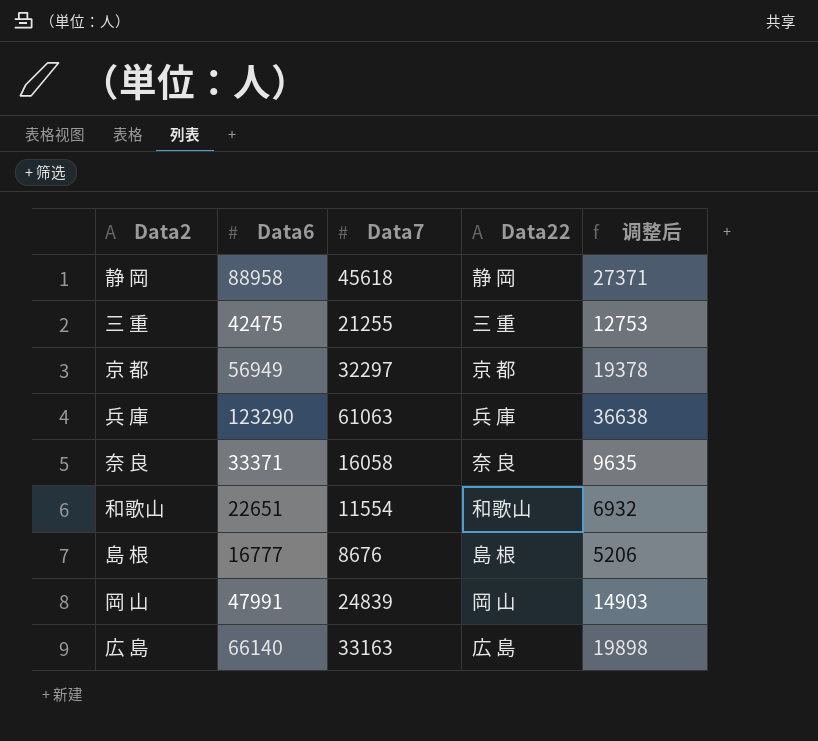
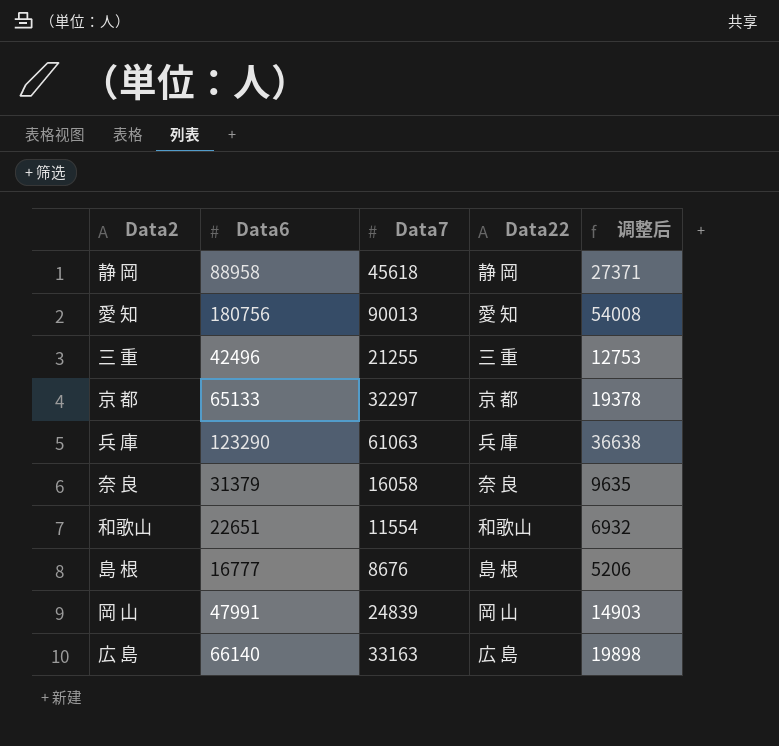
row 愛 知: none -> 180756 | 90013 | 愛 知 | 54008
三 重 | Data6: 42475 -> 42496
京 都 | Data6: 56949 -> 65133
奈 良 | Data6: 33371 -> 31379

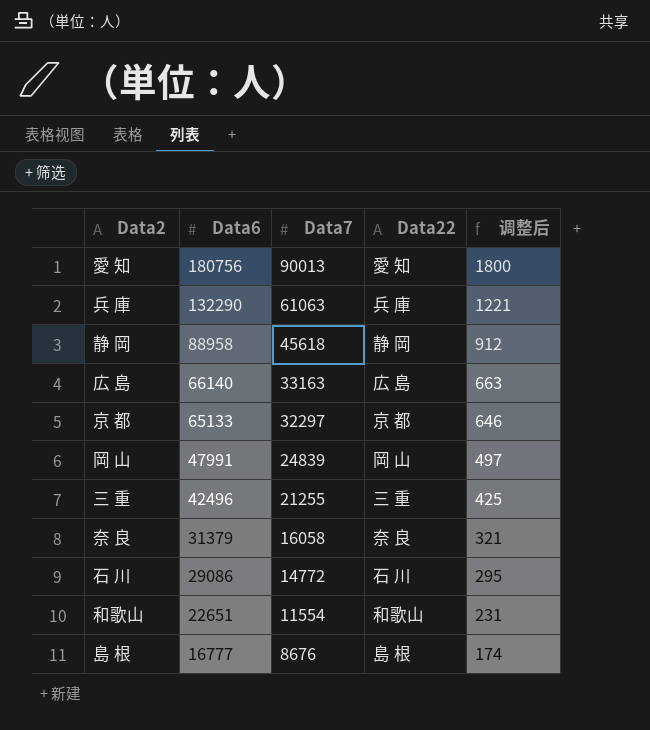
row order: none -> Data6 descending
column 调整后 | formula: [Data7] * 0.6 -> [Data7] * 0.02
兵 庫 | Data6: 123290 -> 132290
row 石 川: none -> 29086 | 14772 | 石 川 | 295

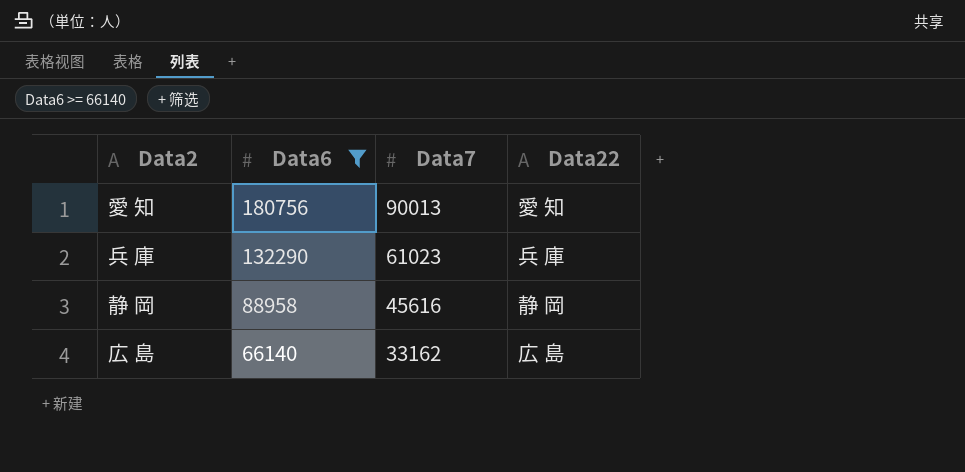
filter: none -> Data6 >= 66140
column 调整后 | formula: [Data7] * 0.02 -> none
兵 庫 | Data7: 61063 -> 61023
静 岡 | Data7: 45618 -> 45616
広 島 | Data7: 33163 -> 33162

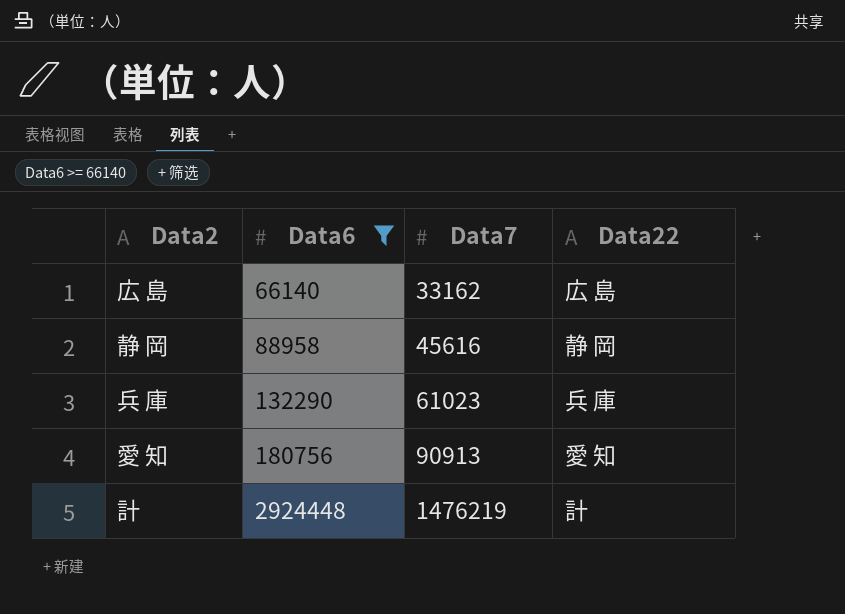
row order: Data6 descending -> Data6 ascending
愛 知 | Data7: 90013 -> 90913
row 計: none -> 2924448 | 1476219 | 計

